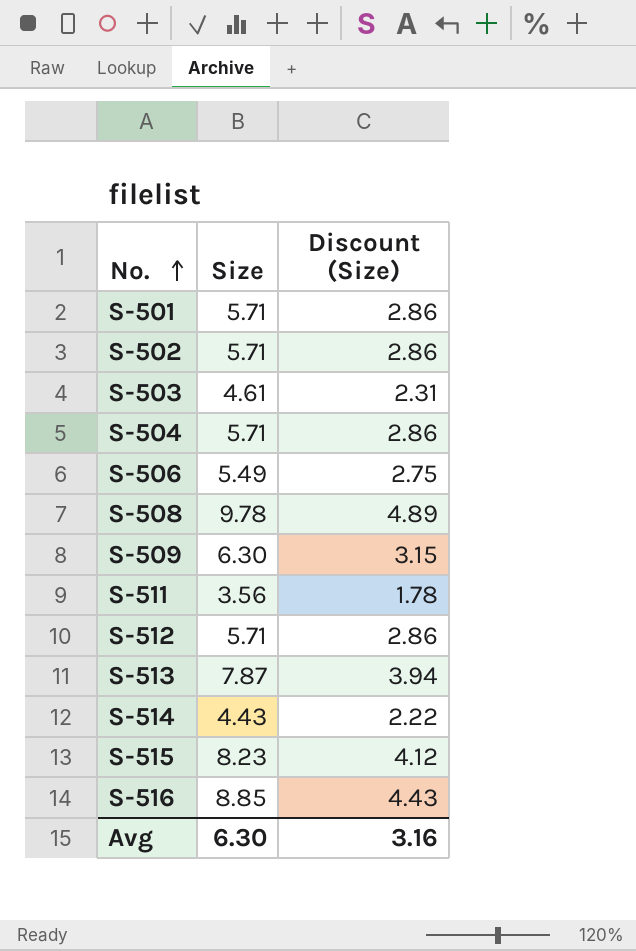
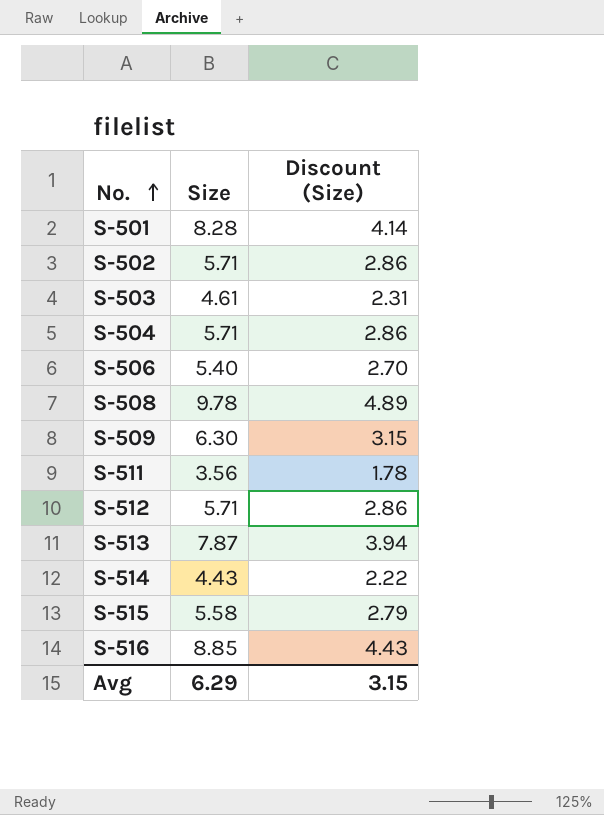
S-501 | Size: 5.71 -> 8.28
S-501 | Discount (Size): 2.86 -> 4.14
S-506 | Size: 5.49 -> 5.40
S-506 | Discount (Size): 2.75 -> 2.70
S-515 | Size: 8.23 -> 5.58
S-515 | Discount (Size): 4.12 -> 2.79
Avg | Size: 6.30 -> 6.29
Avg | Discount (Size): 3.16 -> 3.15

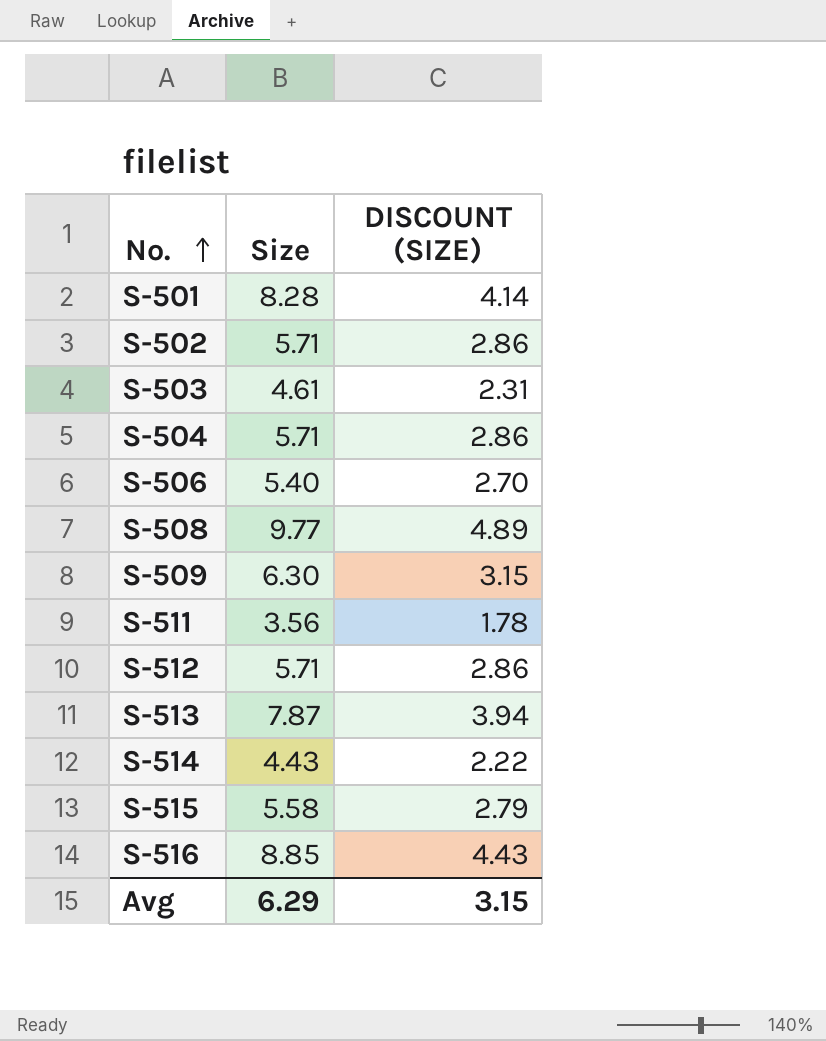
column name: Discount (Size) -> DISCOUNT (SIZE)
S-508 | Size: 9.78 -> 9.77

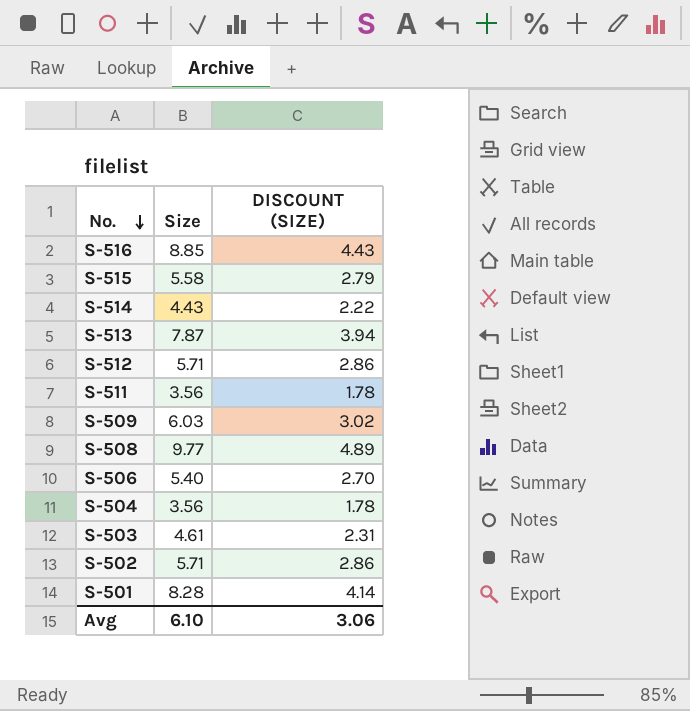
row order: No. ascending -> No. descending
S-509 | Size: 6.30 -> 6.03
S-509 | DISCOUNT (SIZE): 3.15 -> 3.02
S-504 | Size: 5.71 -> 3.56
S-504 | DISCOUNT (SIZE): 2.86 -> 1.78
Avg | Size: 6.29 -> 6.10
Avg | DISCOUNT (SIZE): 3.15 -> 3.06

